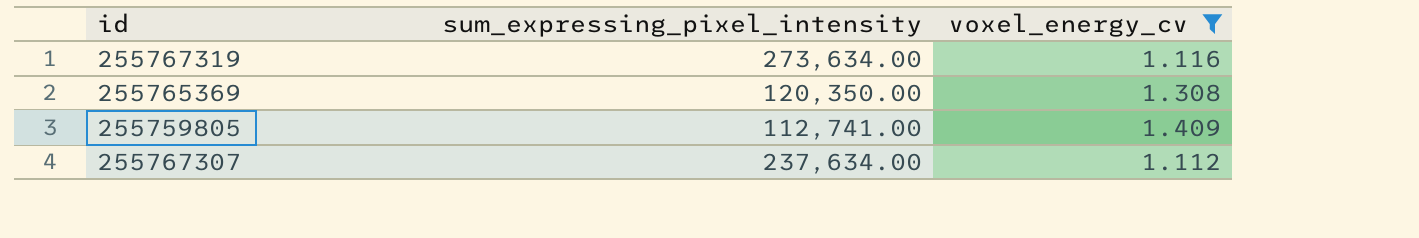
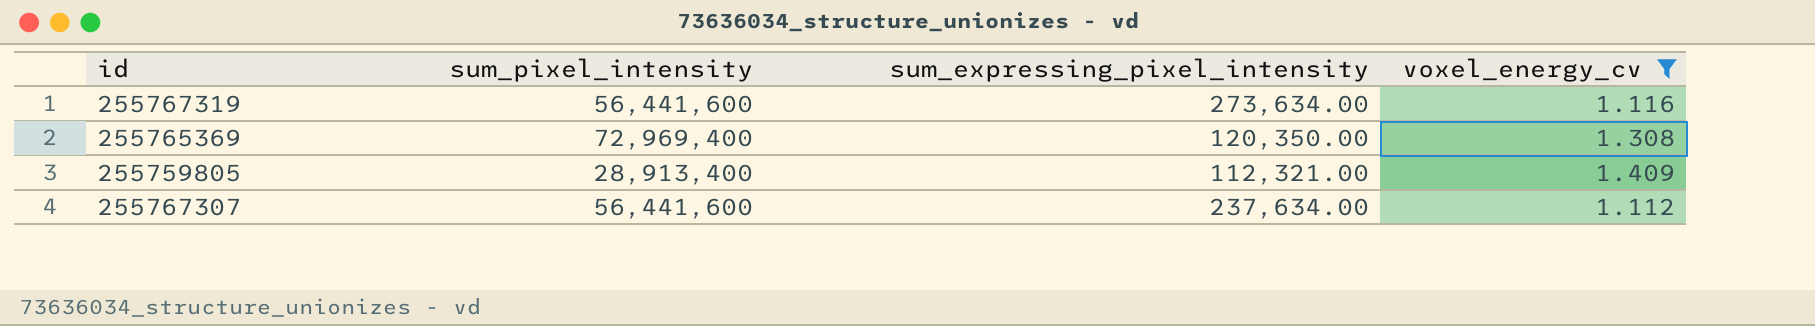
column sum_pixel_intensity | position: none -> 2
255759805 | sum_expressing_pixel_intensity: 112,741.00 -> 112,321.00

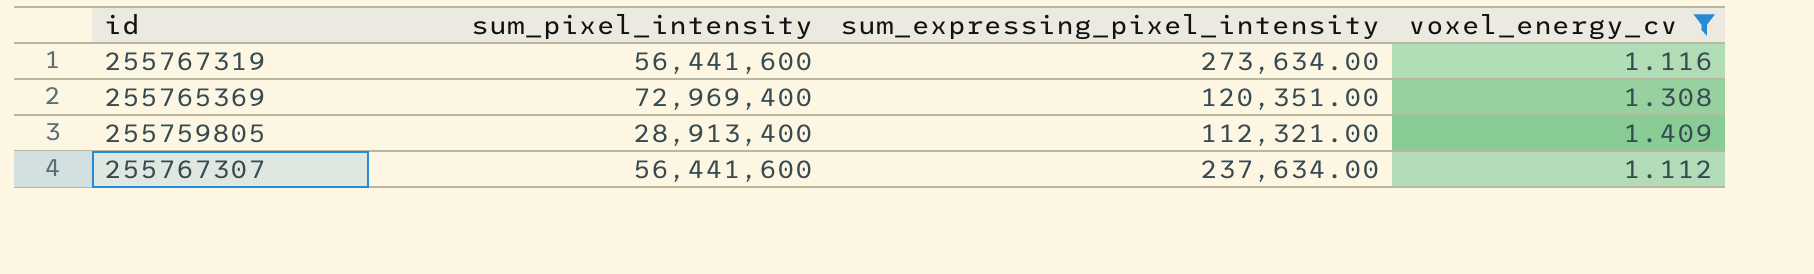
255765369 | sum_expressing_pixel_intensity: 120,350.00 -> 120,351.00

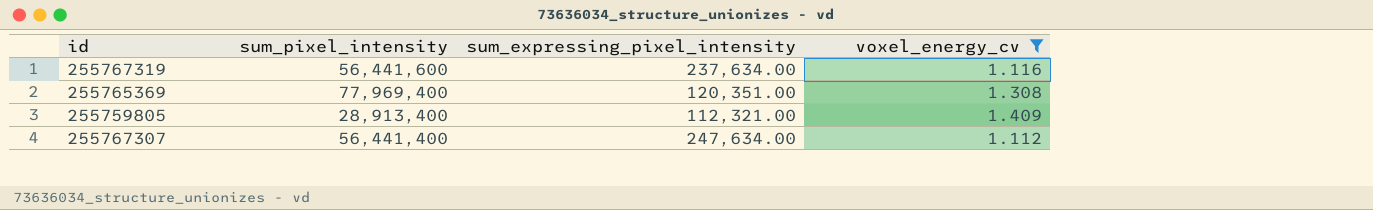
255767319 | sum_expressing_pixel_intensity: 273,634.00 -> 237,634.00
255765369 | sum_pixel_intensity: 72,969,400 -> 77,969,400
255767307 | sum_pixel_intensity: 56,441,600 -> 56,441,400
255767307 | sum_expressing_pixel_intensity: 237,634.00 -> 247,634.00

